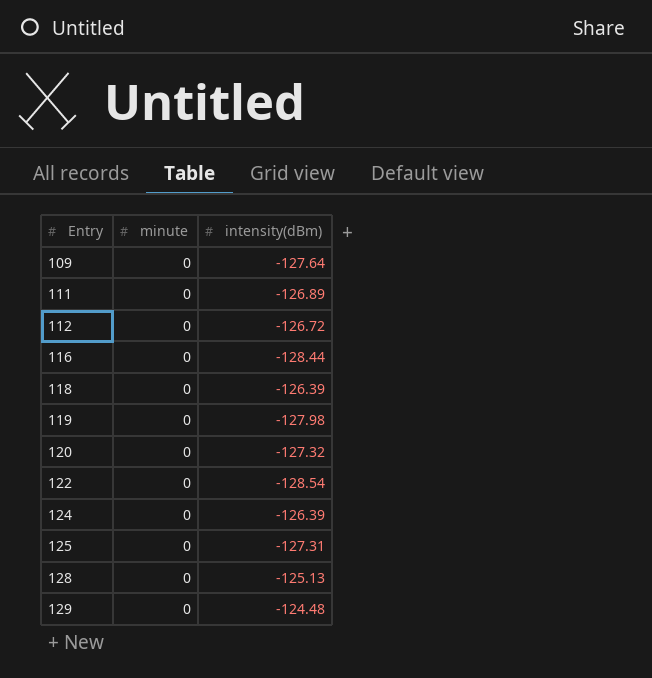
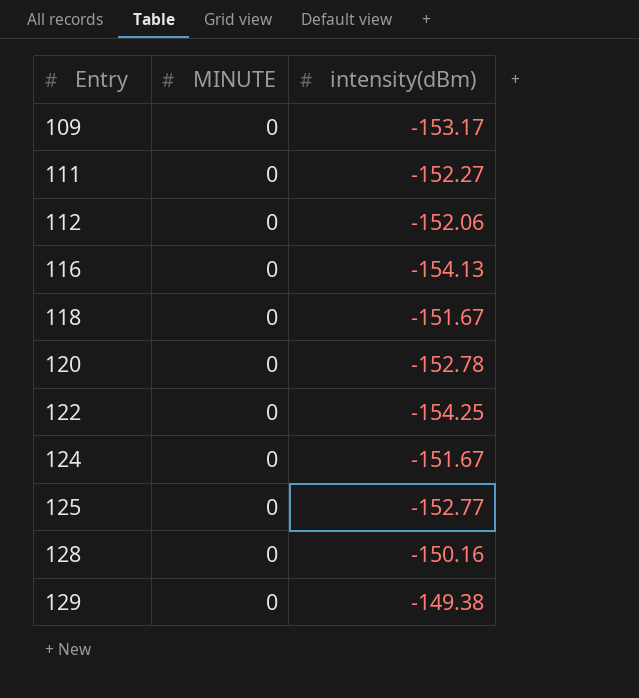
column name: minute -> MINUTE
row 119: 0 | -127.98 -> none
109 | intensity(dBm): -127.64 -> -153.17
111 | intensity(dBm): -126.89 -> -152.27
112 | intensity(dBm): -126.72 -> -152.06
116 | intensity(dBm): -128.44 -> -154.13
118 | intensity(dBm): -126.39 -> -151.67
120 | intensity(dBm): -127.32 -> -152.78
122 | intensity(dBm): -128.54 -> -154.25
124 | intensity(dBm): -126.39 -> -151.67
125 | intensity(dBm): -127.31 -> -152.77
128 | intensity(dBm): -125.13 -> -150.16
129 | intensity(dBm): -124.48 -> -149.38

